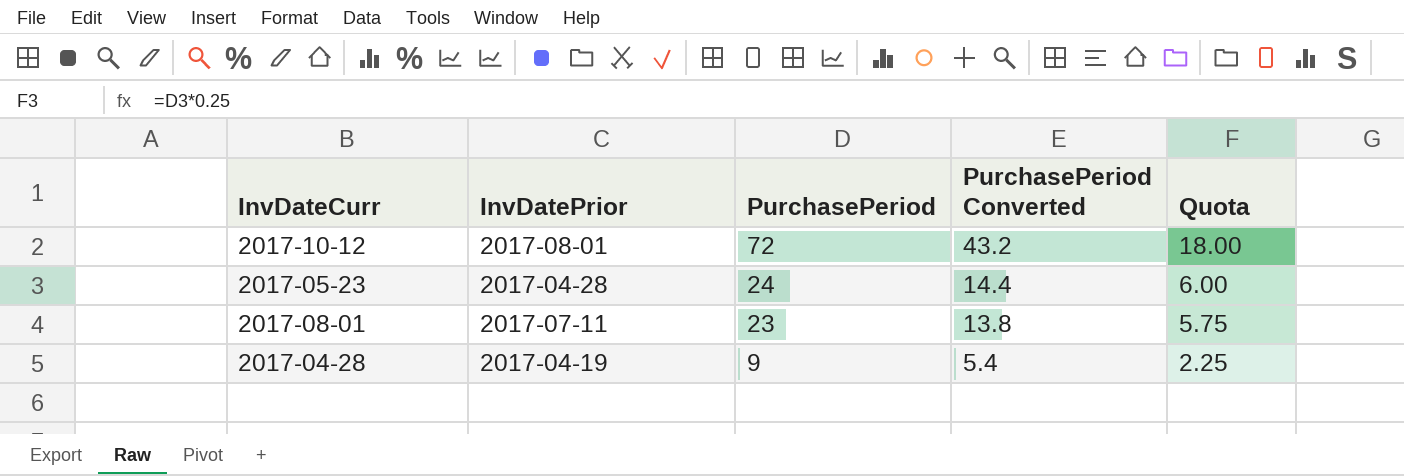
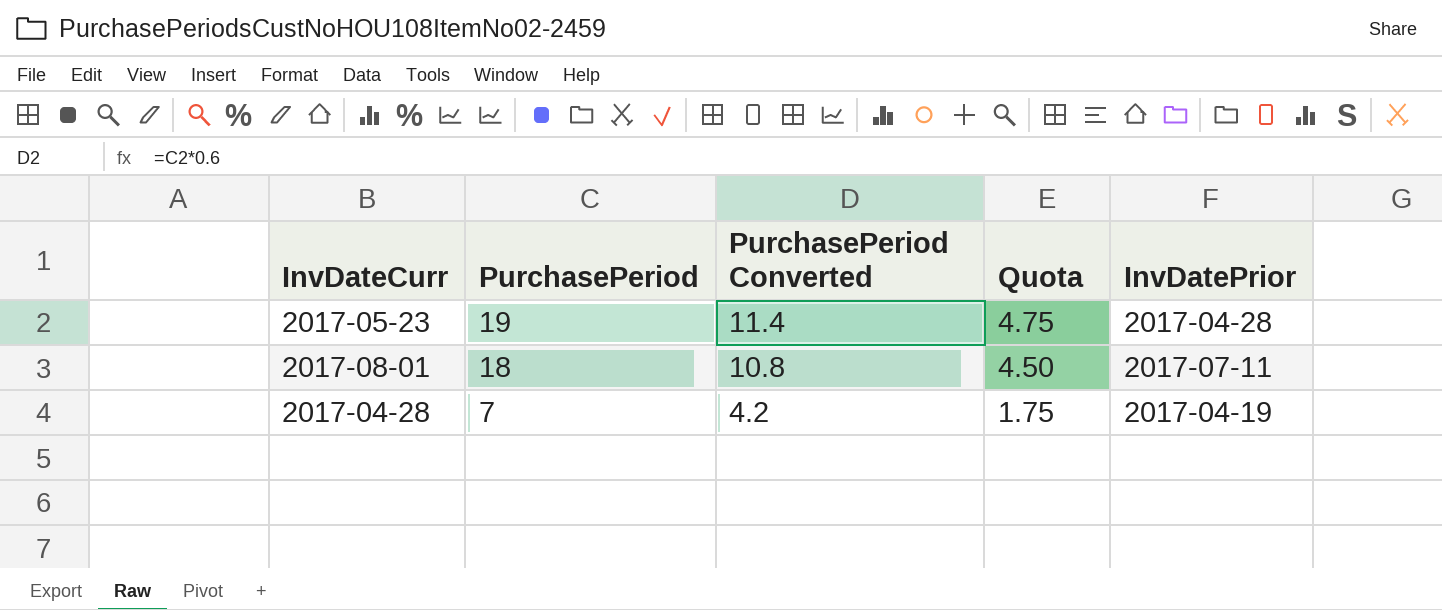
column InvDatePrior | position: 2 -> 5
row 2017-10-12: 2017-08-01 | 72 | 43.2 | 18.00 -> none
2017-05-23 | PurchasePeriod: 24 -> 19
2017-05-23 | PurchasePeriod Converted: 14.4 -> 11.4
2017-05-23 | Quota: 6.00 -> 4.75
2017-08-01 | PurchasePeriod: 23 -> 18
2017-08-01 | PurchasePeriod Converted: 13.8 -> 10.8
2017-08-01 | Quota: 5.75 -> 4.50
2017-04-28 | PurchasePeriod: 9 -> 7
2017-04-28 | PurchasePeriod Converted: 5.4 -> 4.2
2017-04-28 | Quota: 2.25 -> 1.75

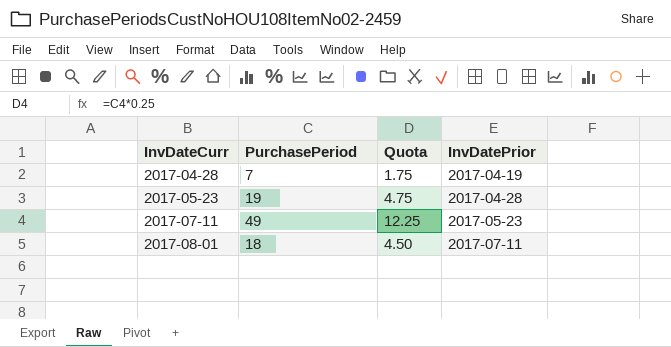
row order: PurchasePeriod descending -> InvDateCurr ascending
column PurchasePeriod Converted | formula: [PurchasePeriod] * 0.6 -> none
row 2017-07-11: none -> 49 | 12.25 | 2017-05-23

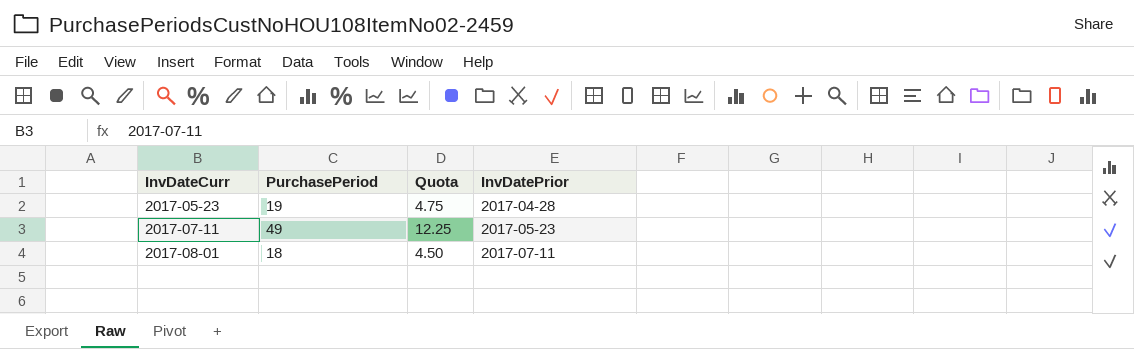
row 2017-04-28: 7 | 1.75 | 2017-04-19 -> none

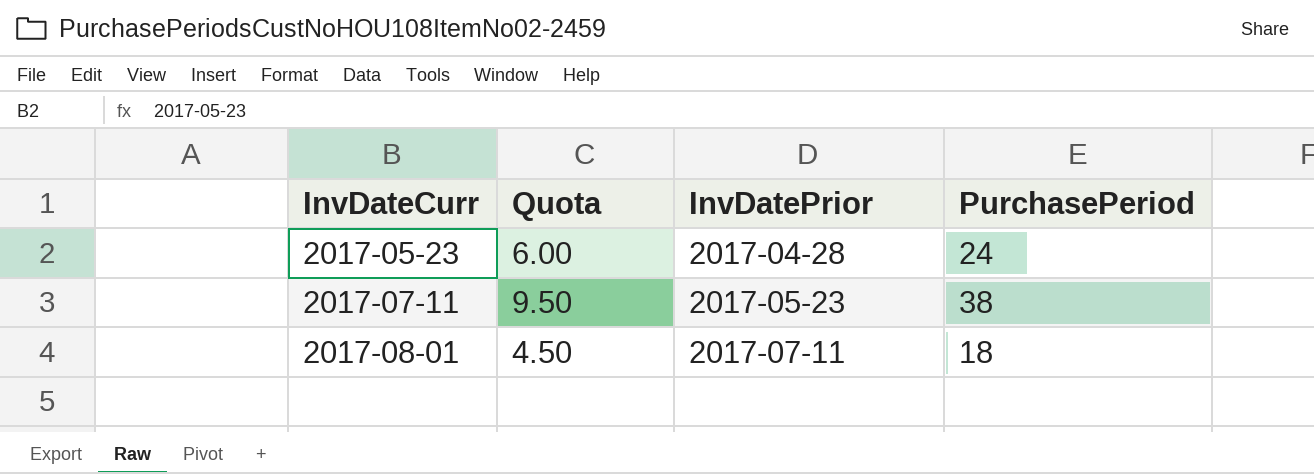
column PurchasePeriod | position: 2 -> 4
2017-05-23 | Quota: 4.75 -> 6.00
2017-05-23 | PurchasePeriod: 19 -> 24
2017-07-11 | Quota: 12.25 -> 9.50
2017-07-11 | PurchasePeriod: 49 -> 38

